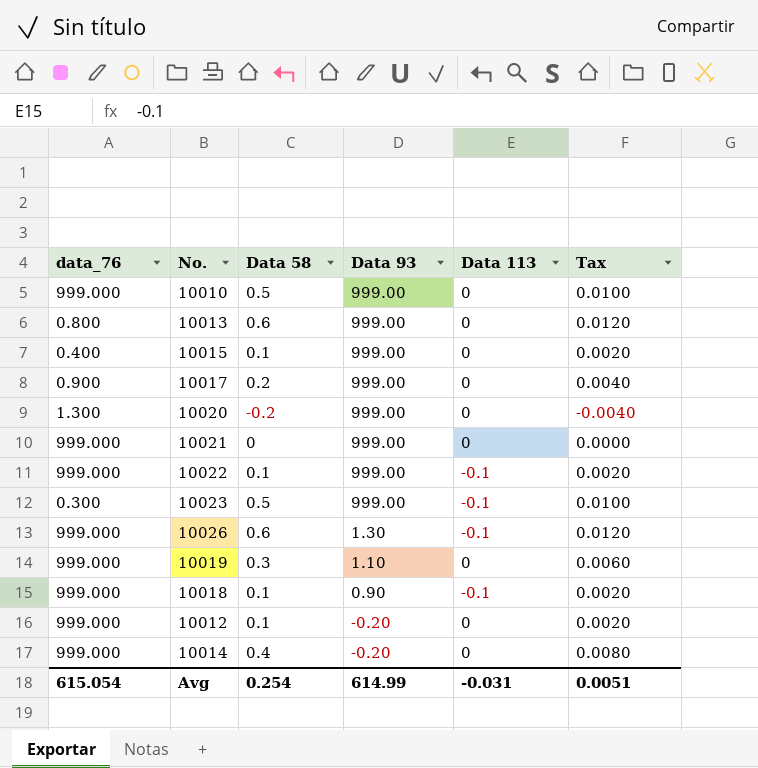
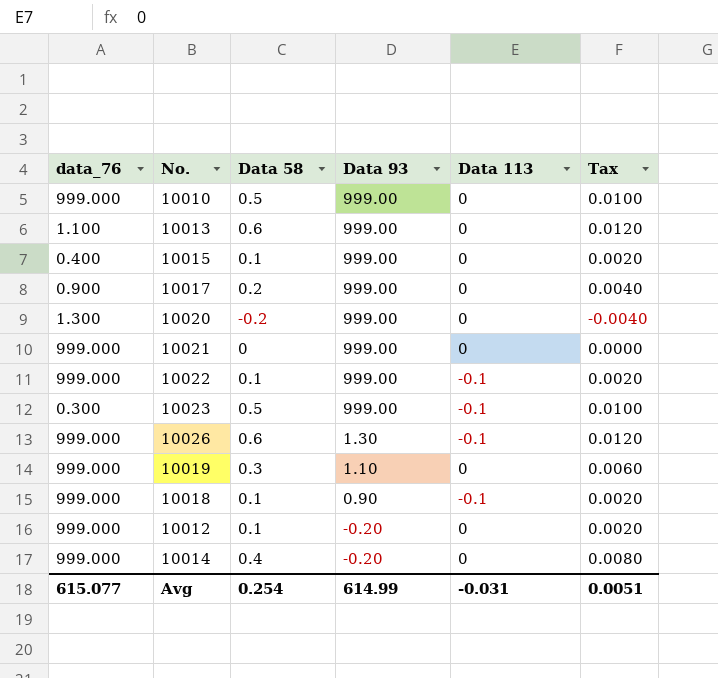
10013 | data_76: 0.800 -> 1.100
Avg | data_76: 615.054 -> 615.077

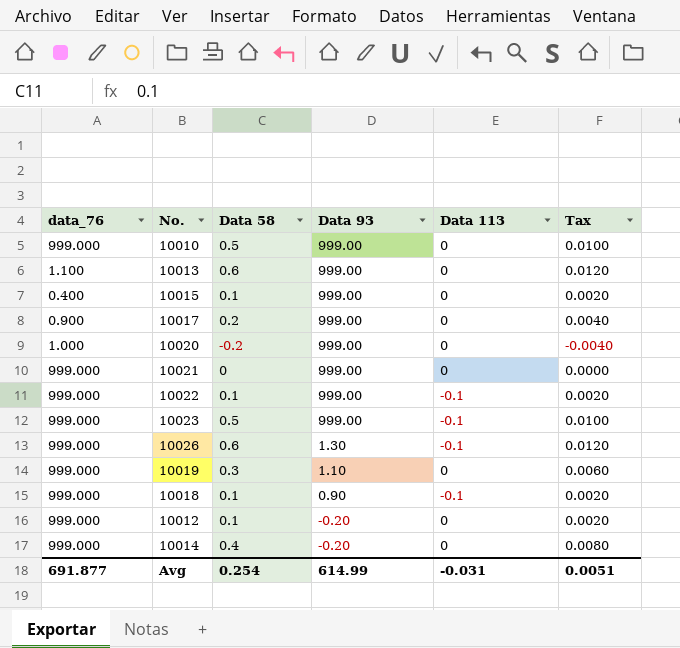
10020 | data_76: 1.300 -> 1.000
10023 | data_76: 0.300 -> 999.000
Avg | data_76: 615.077 -> 691.877

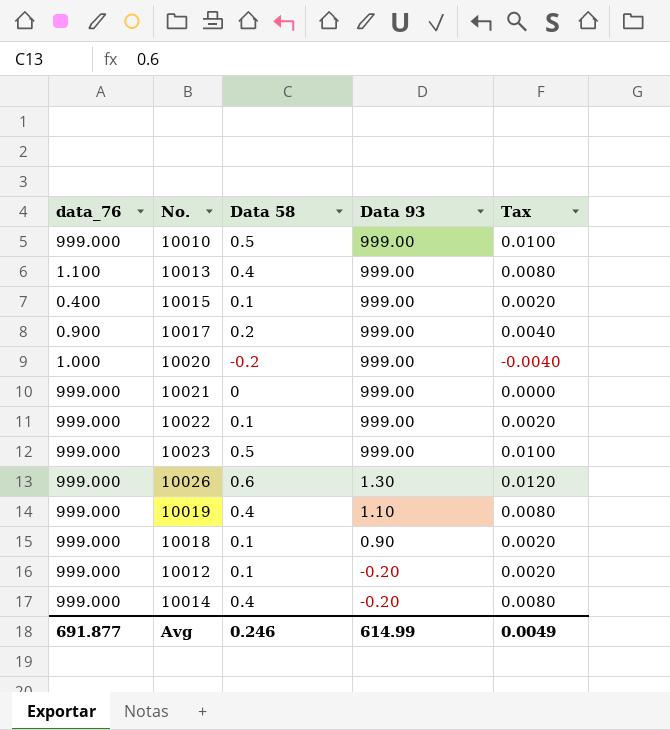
column Data 113 | position: 5 -> none
10013 | Data 58: 0.6 -> 0.4
10013 | Tax: 0.0120 -> 0.0080
10019 | Data 58: 0.3 -> 0.4
10019 | Tax: 0.0060 -> 0.0080
Avg | Data 58: 0.254 -> 0.246
Avg | Tax: 0.0051 -> 0.0049

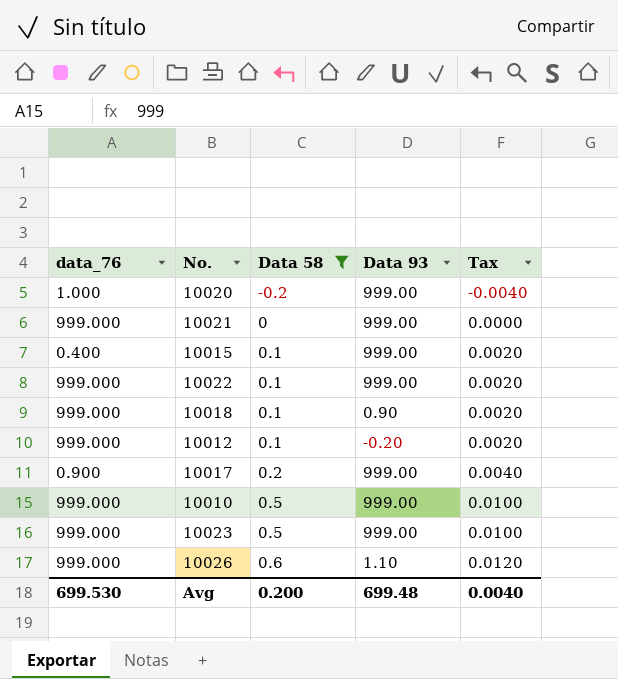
filter: none -> Data 58 != 0.4
row order: Data 93 descending -> Data 58 ascending
10026 | Data 93: 1.30 -> 1.10
Avg | data_76: 691.877 -> 699.530
Avg | Data 58: 0.246 -> 0.200
Avg | Data 93: 614.99 -> 699.48
Avg | Tax: 0.0049 -> 0.0040

